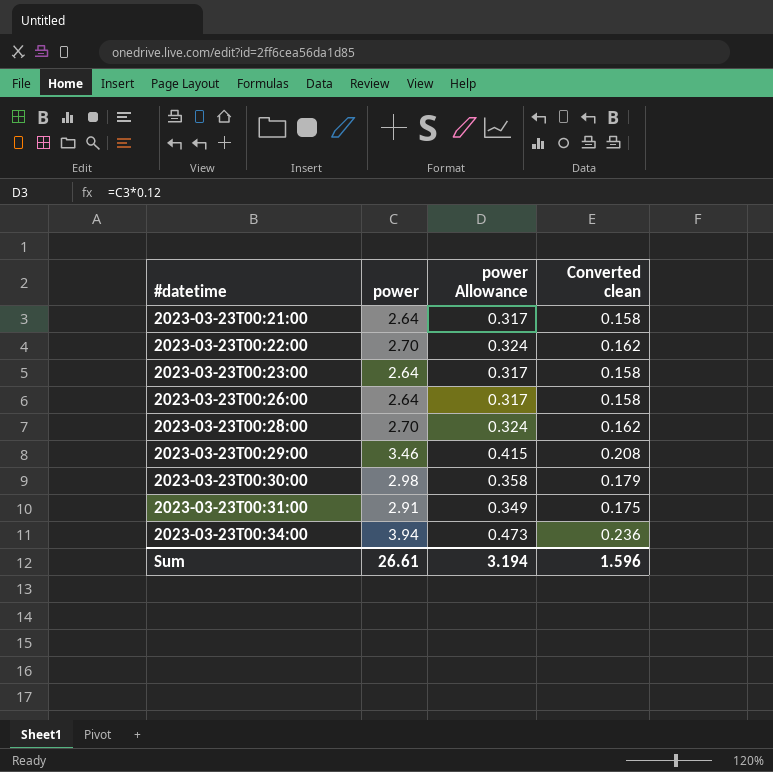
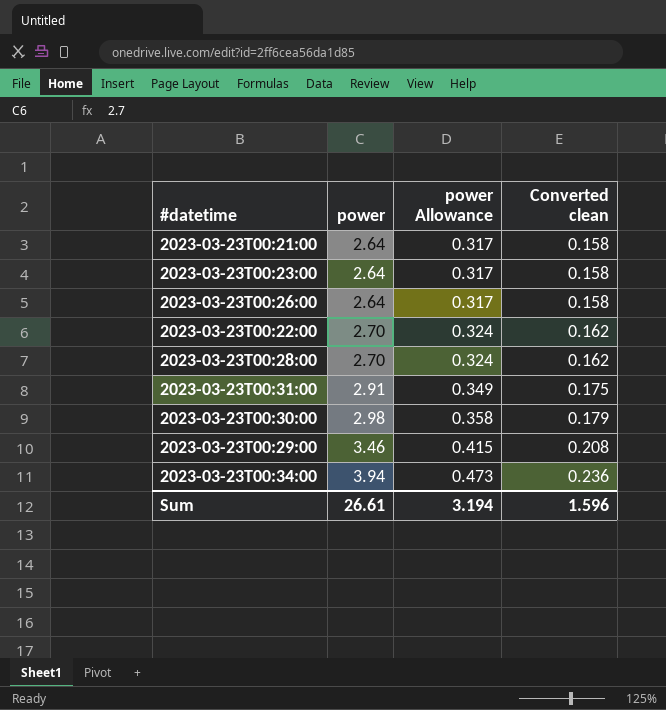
row order: #datetime ascending -> power ascending

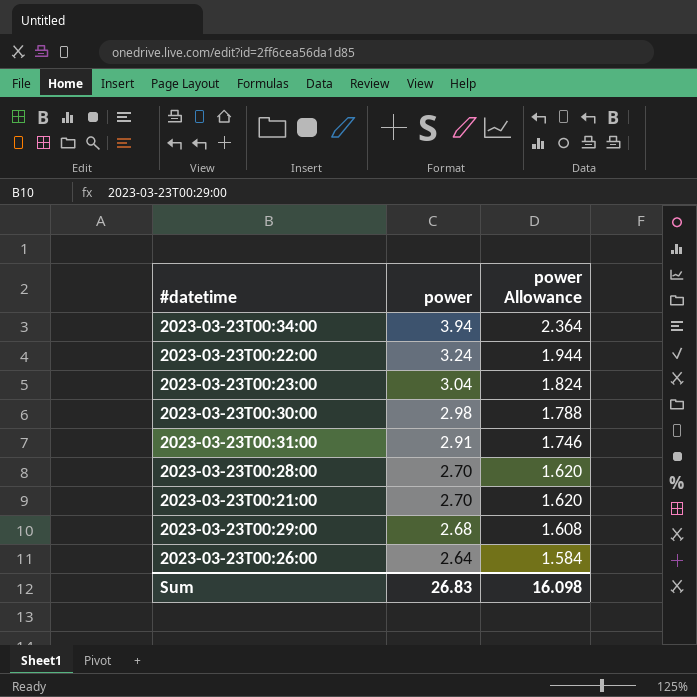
row order: power ascending -> power descending
column Converted clean | formula: [power] * 0.06 -> none
column power Allowance | formula: [power] * 0.12 -> [power] * 0.6
2023-03-23T00:22:00 | power: 2.70 -> 3.24
2023-03-23T00:23:00 | power: 2.64 -> 3.04
2023-03-23T00:21:00 | power: 2.64 -> 2.70
2023-03-23T00:29:00 | power: 3.46 -> 2.68
Sum | power: 26.61 -> 26.83
Sum | power Allowance: 3.194 -> 16.098

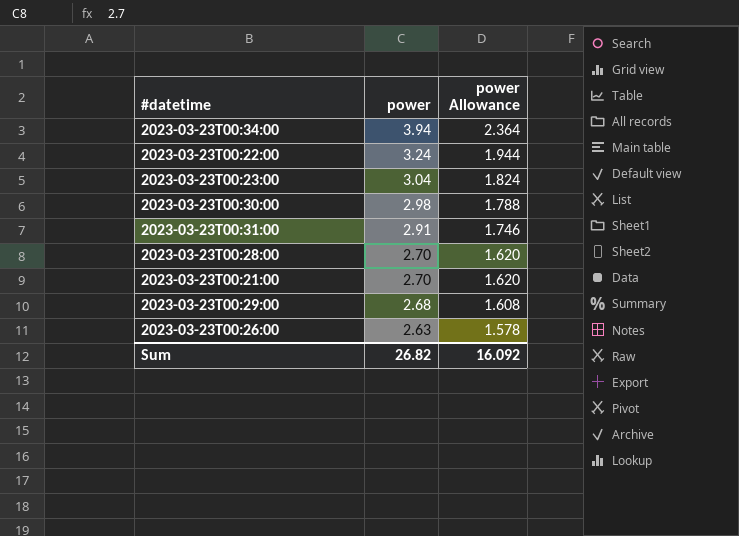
2023-03-23T00:26:00 | power: 2.64 -> 2.63
2023-03-23T00:26:00 | power Allowance: 1.584 -> 1.578
Sum | power: 26.83 -> 26.82
Sum | power Allowance: 16.098 -> 16.092

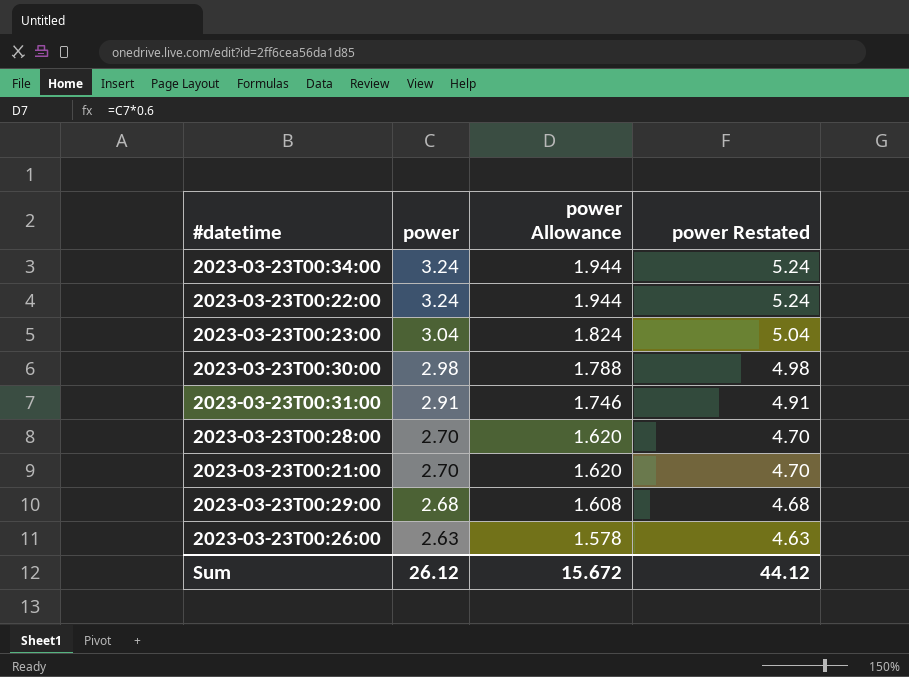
column power Restated | formula: none -> [power] + 2
2023-03-23T00:34:00 | power: 3.94 -> 3.24
2023-03-23T00:34:00 | power Allowance: 2.364 -> 1.944
Sum | power: 26.82 -> 26.12
Sum | power Allowance: 16.092 -> 15.672

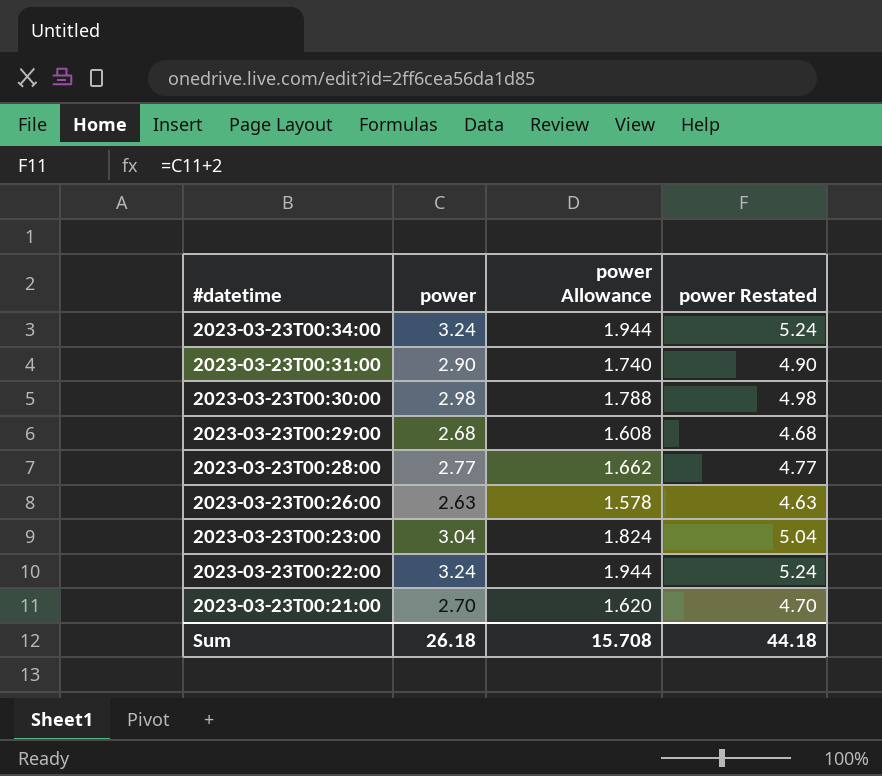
row order: power descending -> #datetime descending
2023-03-23T00:31:00 | power: 2.91 -> 2.90
2023-03-23T00:31:00 | power Allowance: 1.746 -> 1.740
2023-03-23T00:31:00 | power Restated: 4.91 -> 4.90
2023-03-23T00:28:00 | power: 2.70 -> 2.77
2023-03-23T00:28:00 | power Allowance: 1.620 -> 1.662
2023-03-23T00:28:00 | power Restated: 4.70 -> 4.77
Sum | power: 26.12 -> 26.18
Sum | power Allowance: 15.672 -> 15.708
Sum | power Restated: 44.12 -> 44.18

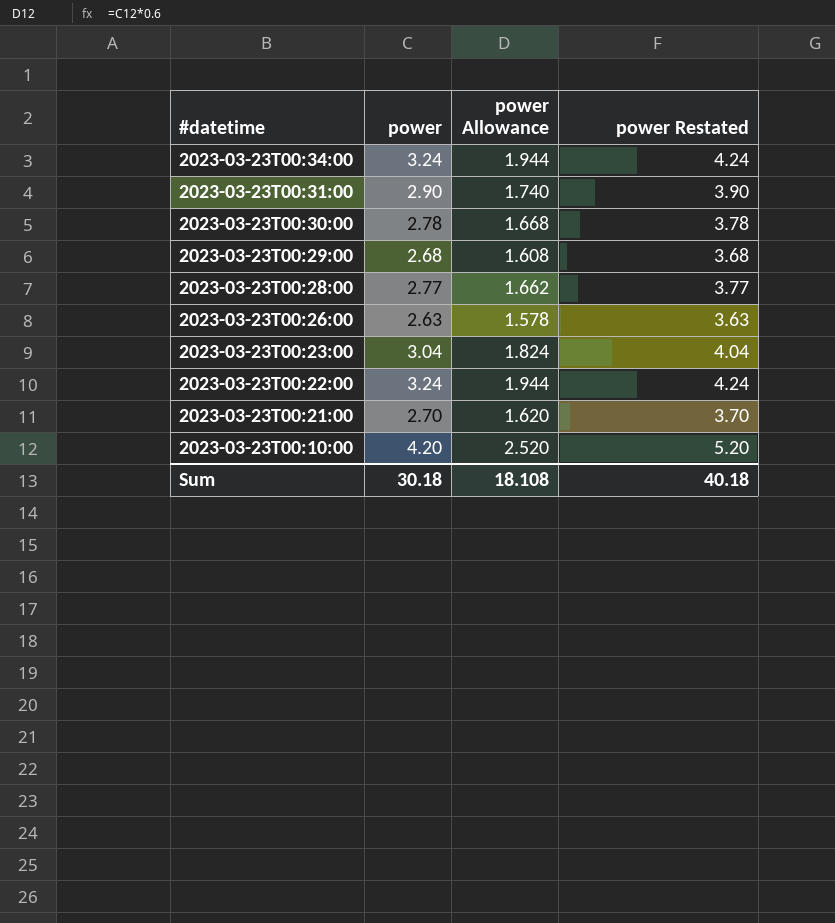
column power Restated | formula: [power] + 2 -> [power] + 1
2023-03-23T00:30:00 | power: 2.98 -> 2.78
2023-03-23T00:30:00 | power Allowance: 1.788 -> 1.668
row 2023-03-23T00:10:00: none -> 4.20 | 2.520 | 5.20
Sum | power: 26.18 -> 30.18
Sum | power Allowance: 15.708 -> 18.108
Sum | power Restated: 44.18 -> 40.18

